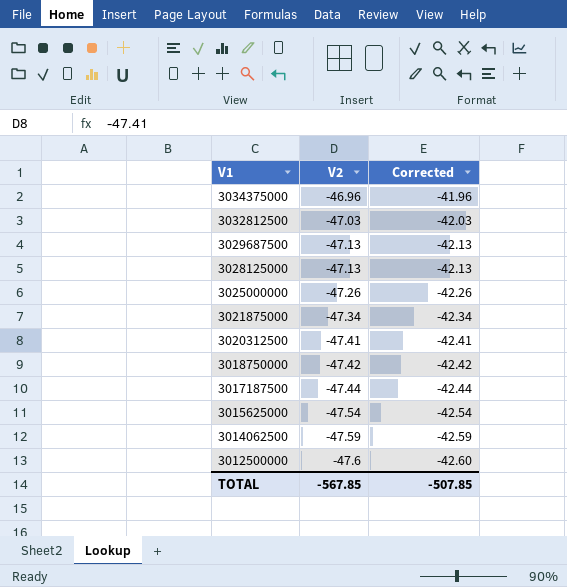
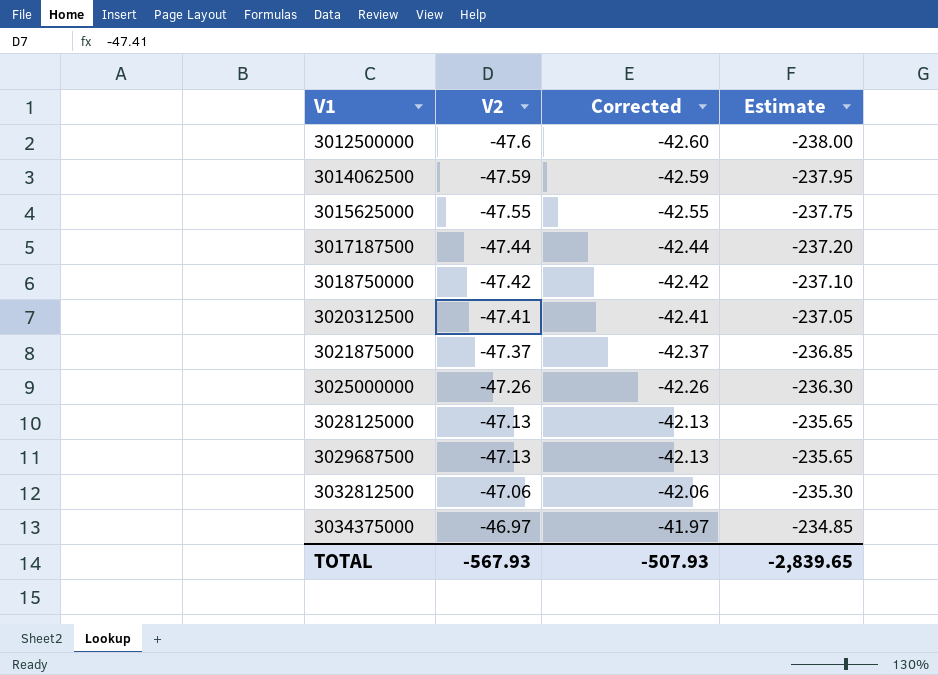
row order: V1 descending -> V1 ascending
column Estimate | formula: none -> [V2] * 5
3015625000 | V2: -47.54 -> -47.55
3015625000 | Corrected: -42.54 -> -42.55
3021875000 | V2: -47.34 -> -47.37
3021875000 | Corrected: -42.34 -> -42.37
3032812500 | V2: -47.03 -> -47.06
3032812500 | Corrected: -42.03 -> -42.06
3034375000 | V2: -46.96 -> -46.97
3034375000 | Corrected: -41.96 -> -41.97
TOTAL | V2: -567.85 -> -567.93
TOTAL | Corrected: -507.85 -> -507.93

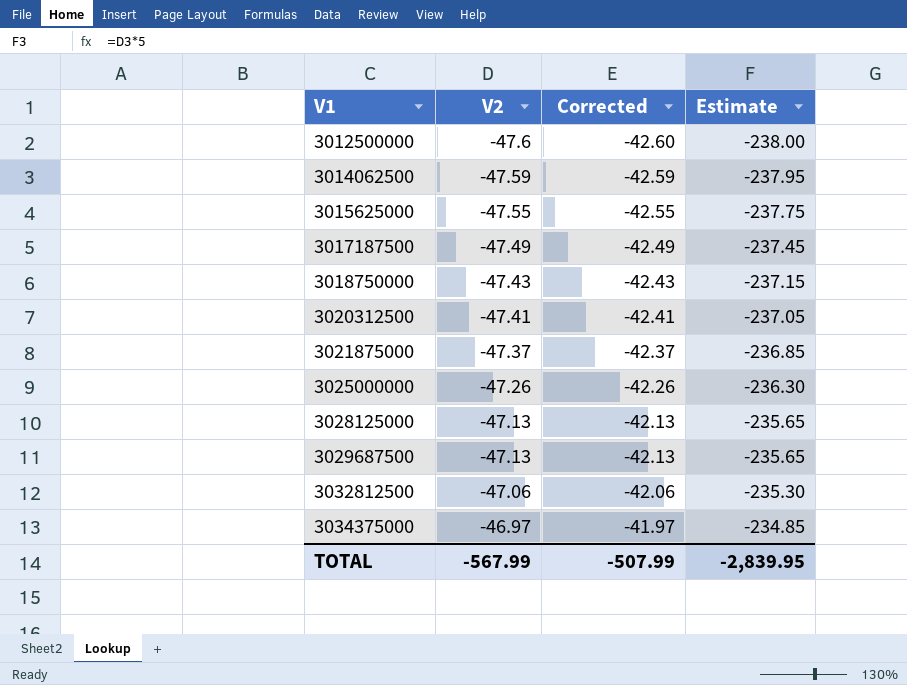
3017187500 | V2: -47.44 -> -47.49
3017187500 | Corrected: -42.44 -> -42.49
3017187500 | Estimate: -237.20 -> -237.45
3018750000 | V2: -47.42 -> -47.43
3018750000 | Corrected: -42.42 -> -42.43
3018750000 | Estimate: -237.10 -> -237.15
TOTAL | V2: -567.93 -> -567.99
TOTAL | Corrected: -507.93 -> -507.99
TOTAL | Estimate: -2,839.65 -> -2,839.95

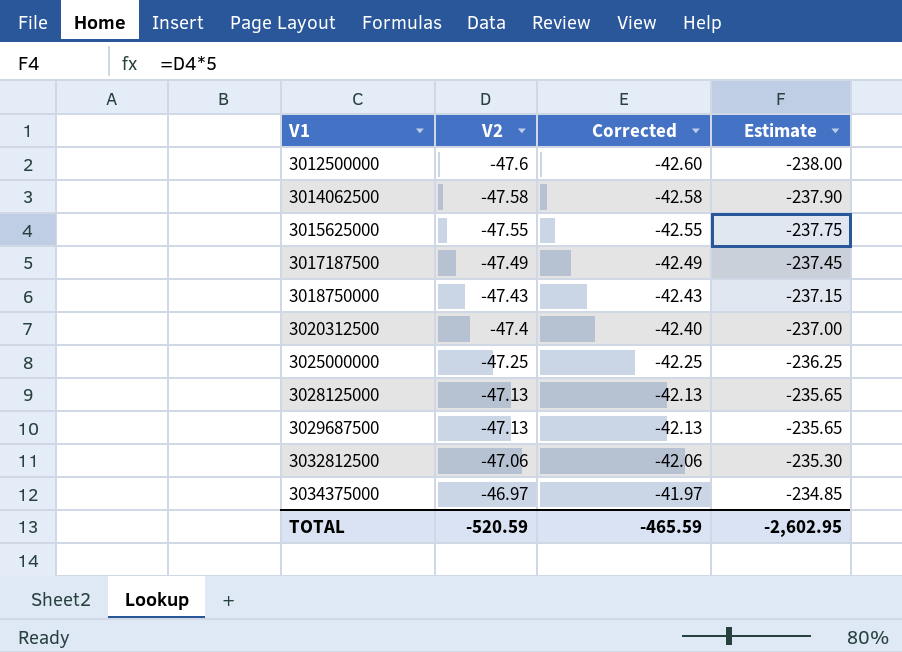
row 3021875000: -47.37 | -42.37 | -236.85 -> none
3014062500 | V2: -47.59 -> -47.58
3014062500 | Corrected: -42.59 -> -42.58
3014062500 | Estimate: -237.95 -> -237.90
3020312500 | V2: -47.41 -> -47.4
3020312500 | Corrected: -42.41 -> -42.40
3020312500 | Estimate: -237.05 -> -237.00
3025000000 | V2: -47.26 -> -47.25
3025000000 | Corrected: -42.26 -> -42.25
3025000000 | Estimate: -236.30 -> -236.25
TOTAL | V2: -567.99 -> -520.59
TOTAL | Corrected: -507.99 -> -465.59
TOTAL | Estimate: -2,839.95 -> -2,602.95

